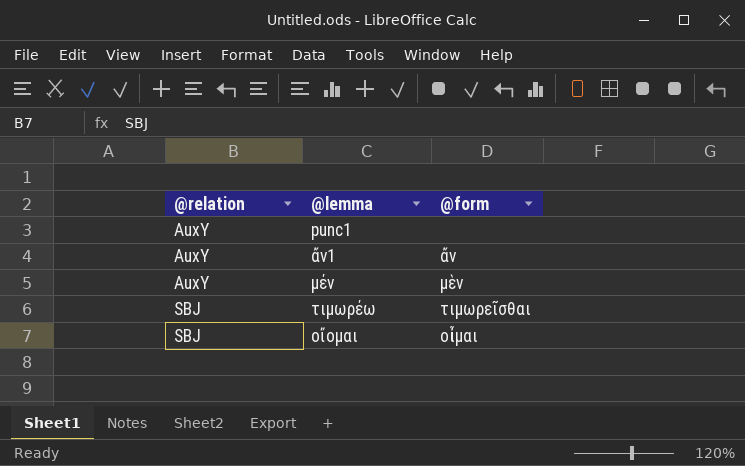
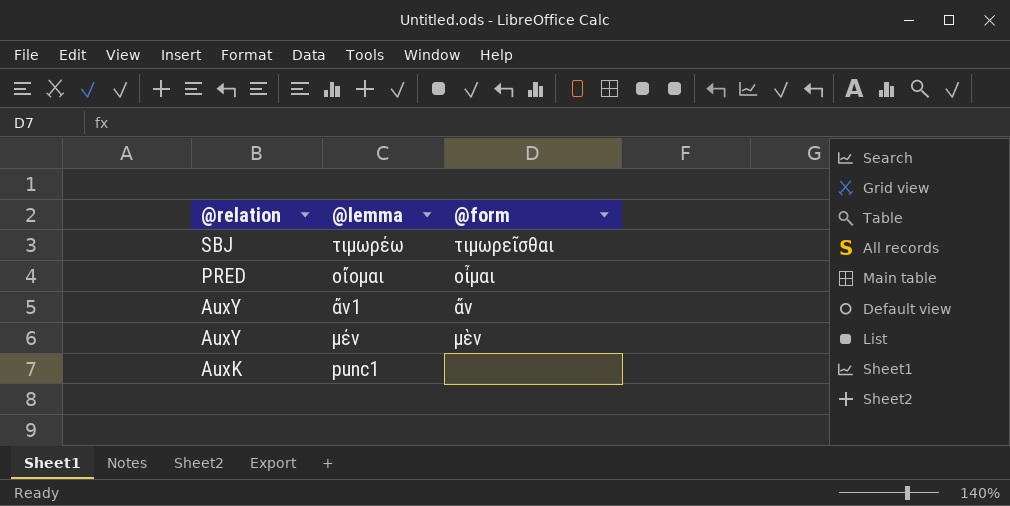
row order: @relation ascending -> @relation descending
οἴομαι | @relation: SBJ -> PRED
punc1 | @relation: AuxY -> AuxK

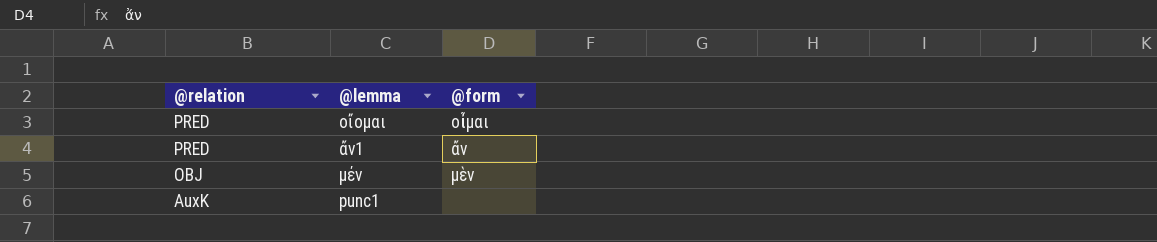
row τιμωρέω: SBJ | τιμωρεῖσθαι -> none
ἄν1 | @relation: AuxY -> PRED
μέν | @relation: AuxY -> OBJ

